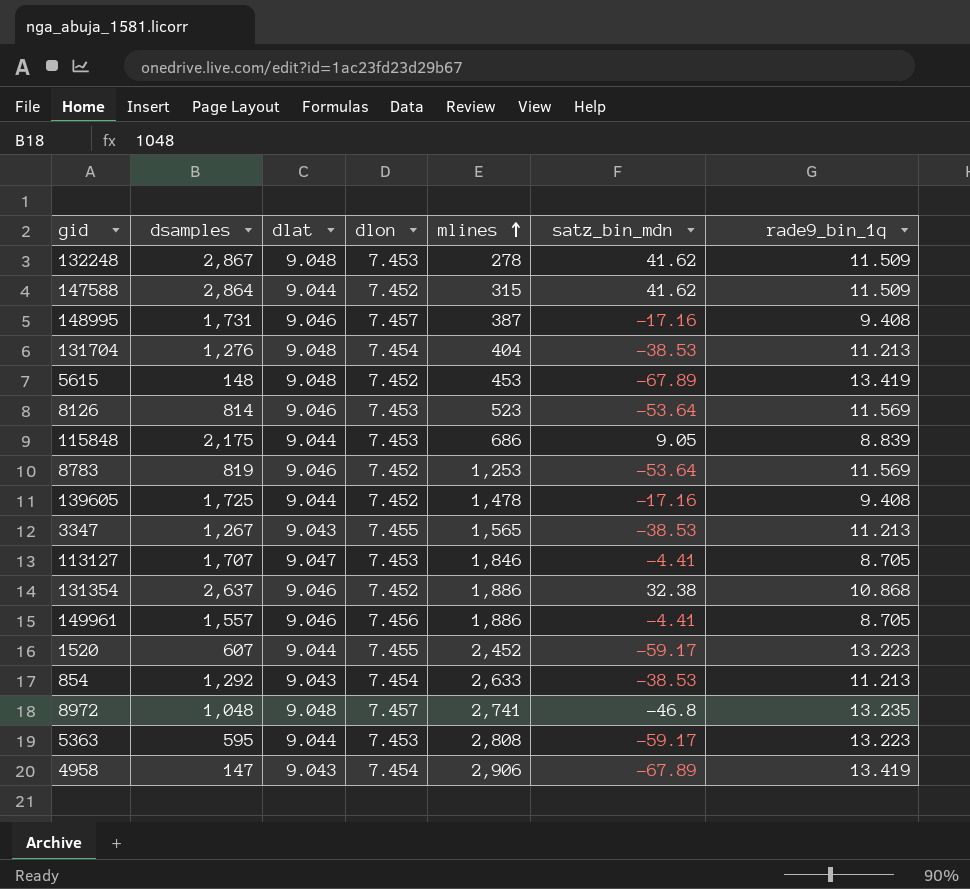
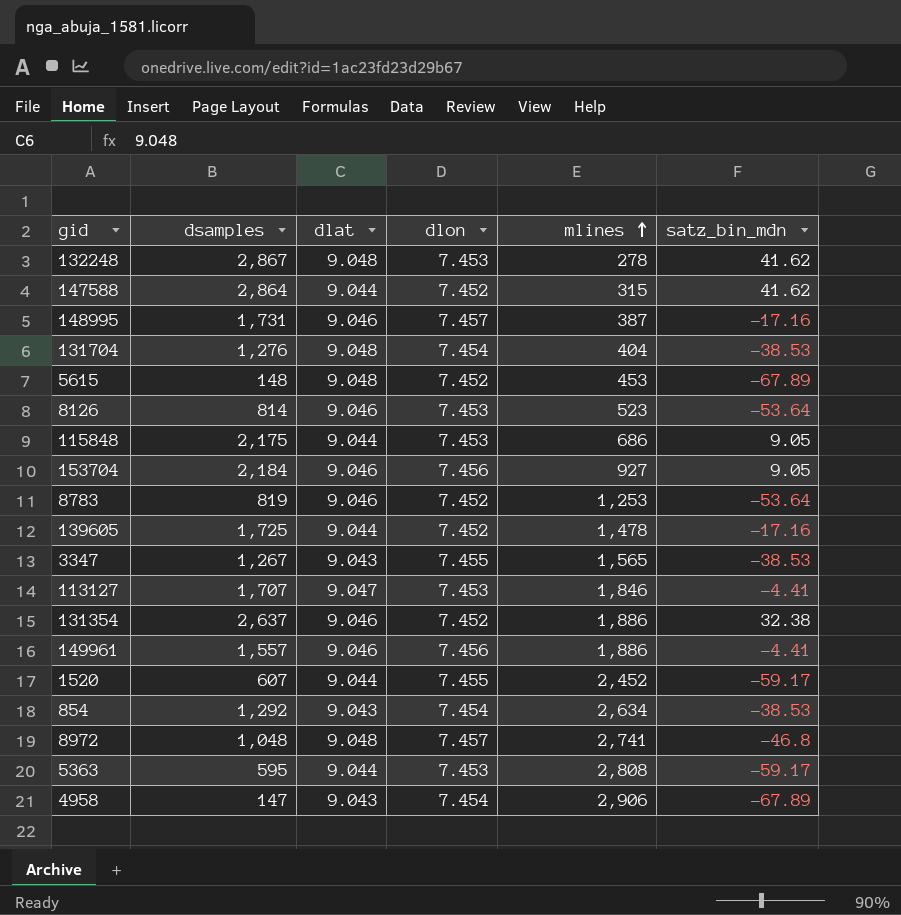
column rade9_bin_1q | position: 7 -> none
row 153704: none -> 2,184 | 9.046 | 7.456 | 927 | 9.05
854 | mlines: 2,633 -> 2,634

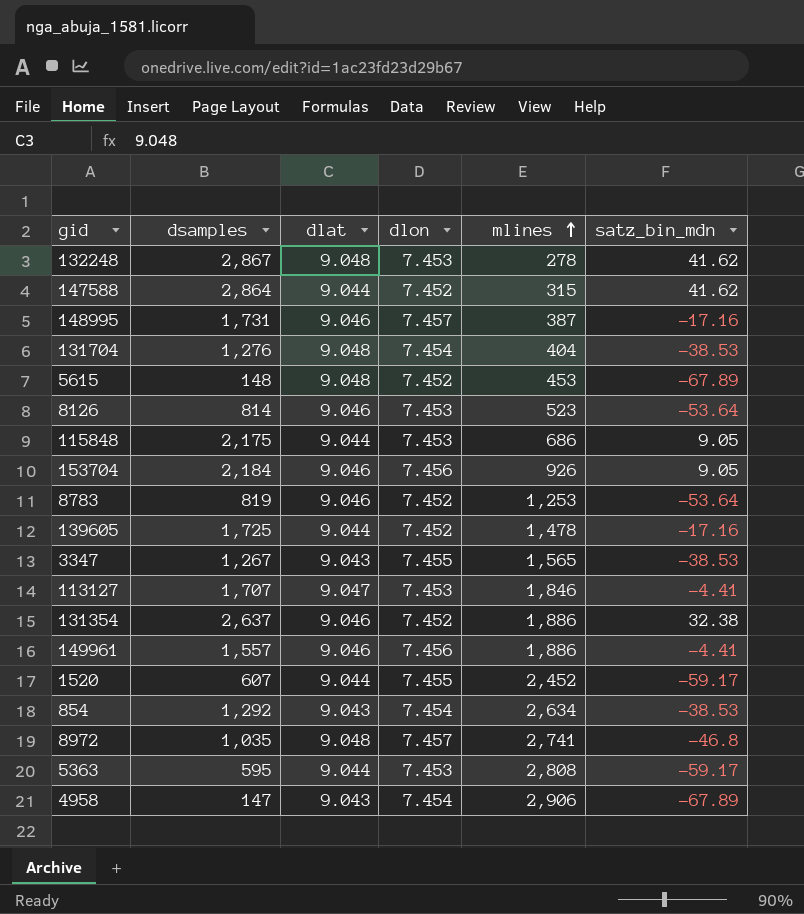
153704 | mlines: 927 -> 926
8972 | dsamples: 1,048 -> 1,035

